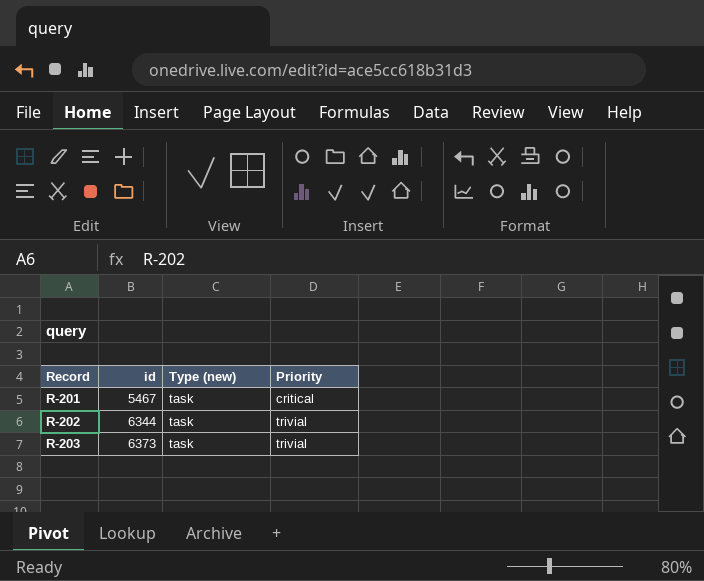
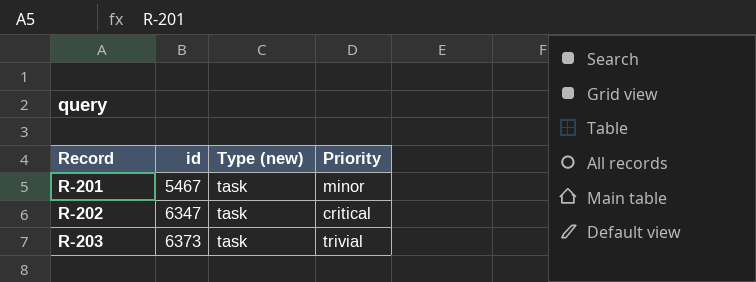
R-201 | Priority: critical -> minor
R-202 | id: 6344 -> 6347
R-202 | Priority: trivial -> critical

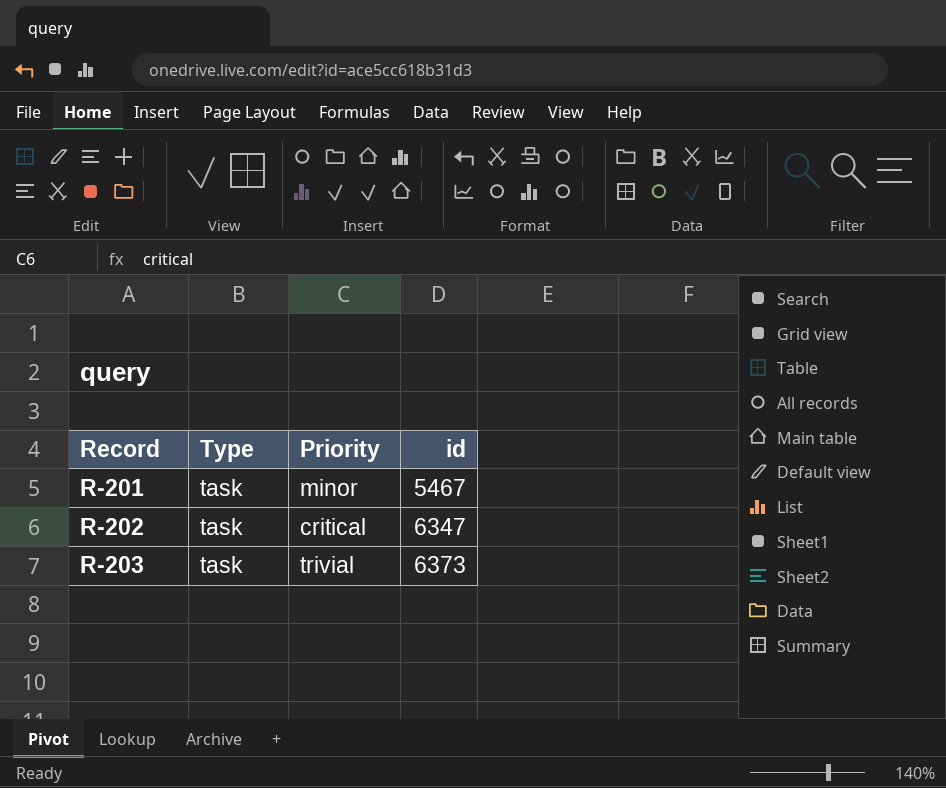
column name: Type (new) -> Type
column id | position: 2 -> 4

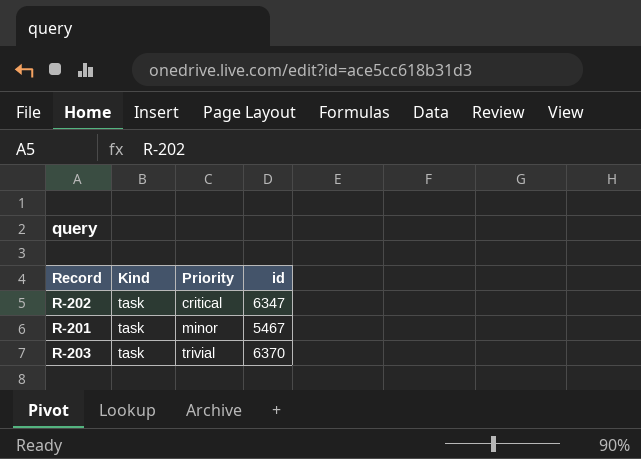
row order: Record ascending -> Priority ascending
column name: Type -> Kind
R-203 | id: 6373 -> 6370

